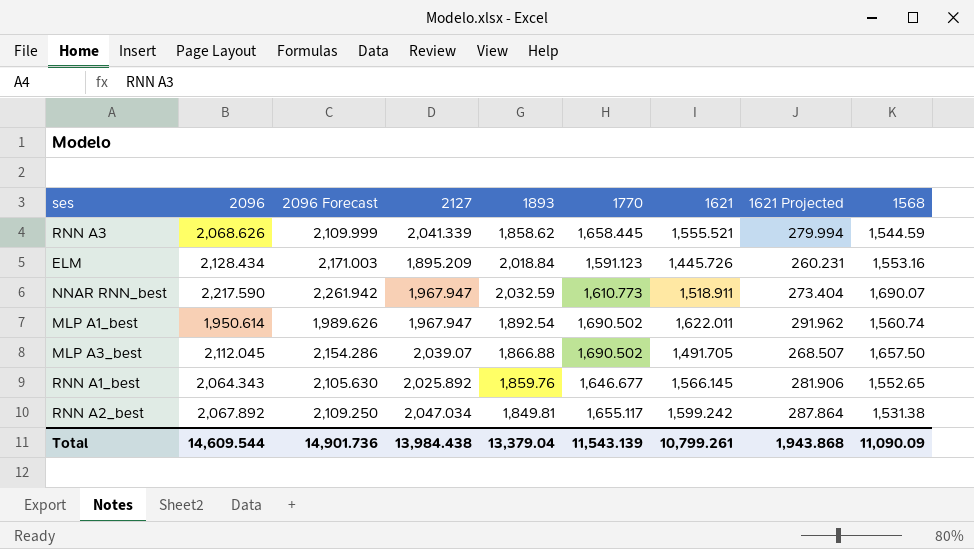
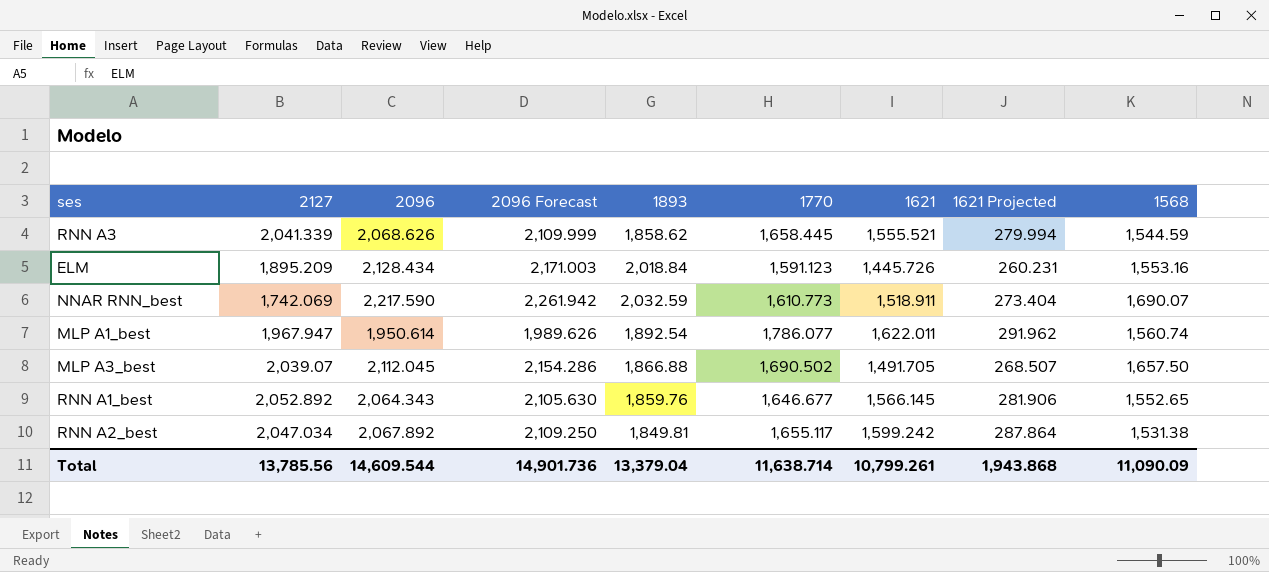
column 2127 | position: 4 -> 2
NNAR RNN_best | 2127: 1,967.947 -> 1,742.069
MLP A1_best | 1770: 1,690.502 -> 1,786.077
RNN A1_best | 2127: 2,025.892 -> 2,052.892
Total | 2127: 13,984.438 -> 13,785.56
Total | 1770: 11,543.139 -> 11,638.714

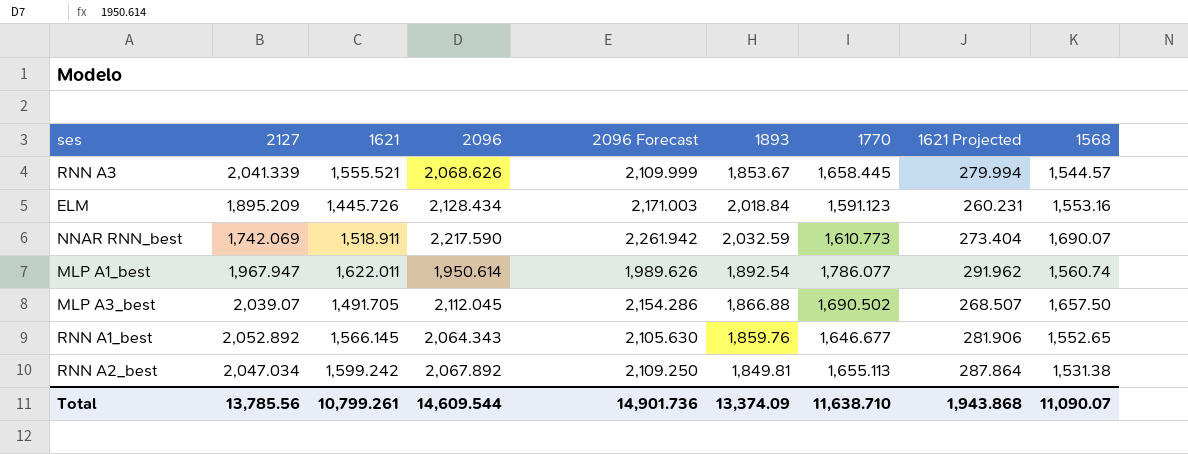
column 1621 | position: 7 -> 3
RNN A3 | 1893: 1,858.62 -> 1,853.67
RNN A3 | 1568: 1,544.59 -> 1,544.57
RNN A2_best | 1770: 1,655.117 -> 1,655.113
Total | 1893: 13,379.04 -> 13,374.09
Total | 1770: 11,638.714 -> 11,638.710
Total | 1568: 11,090.09 -> 11,090.07

